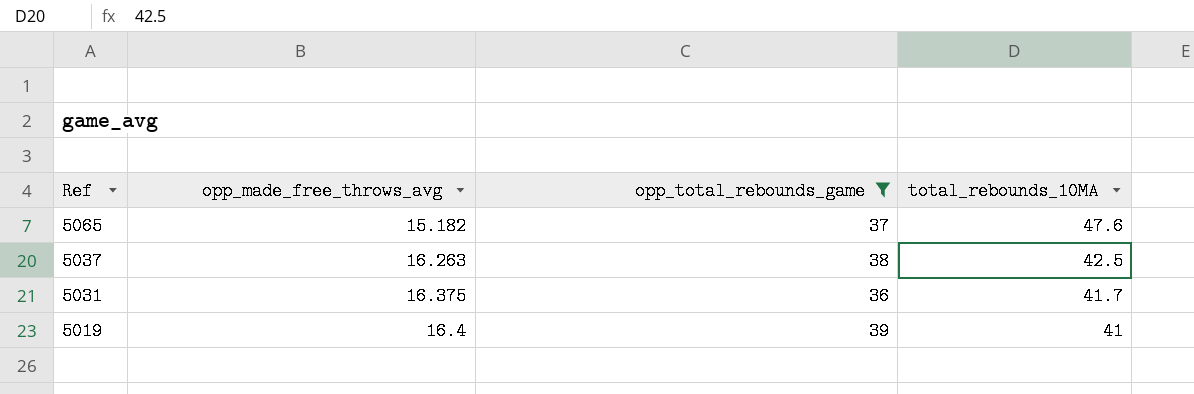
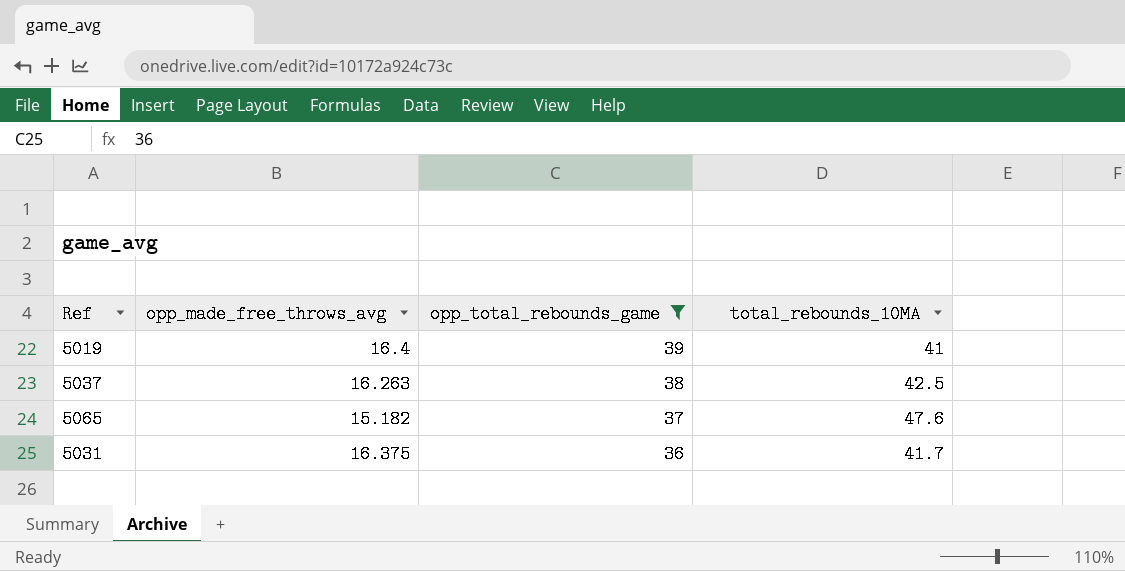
row order: Ref descending -> opp_total_rebounds_game descending

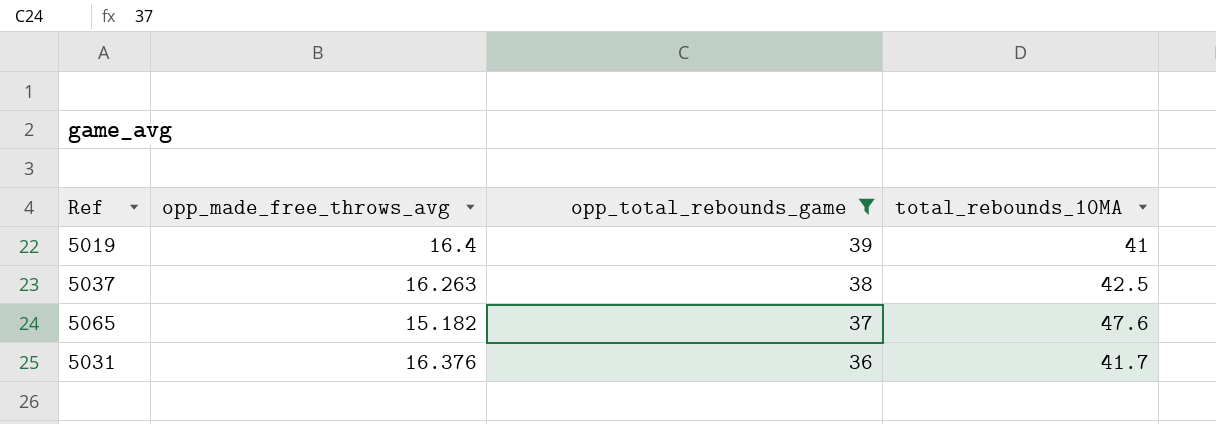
5031 | opp_made_free_throws_avg: 16.375 -> 16.376

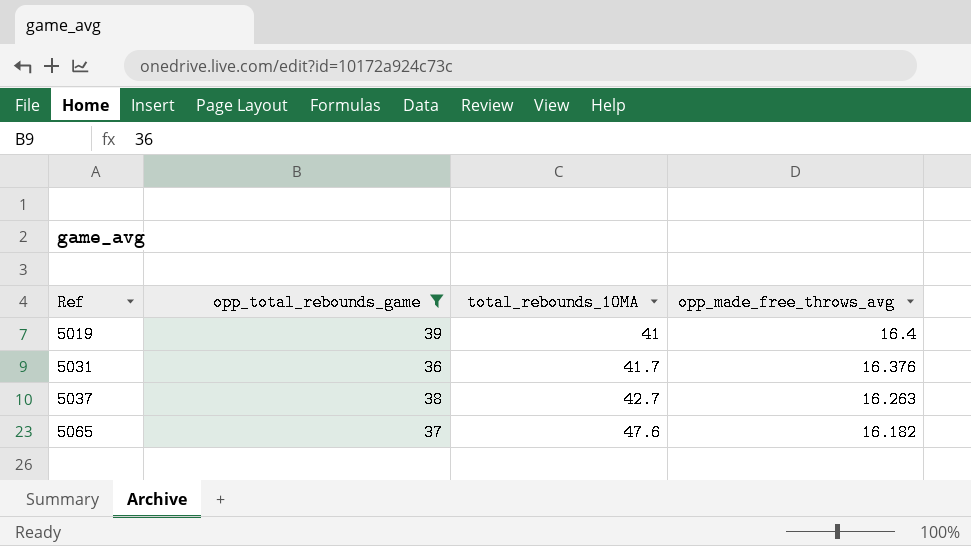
row order: opp_total_rebounds_game descending -> Ref ascending
column opp_made_free_throws_avg | position: 2 -> 4
5037 | total_rebounds_10MA: 42.5 -> 42.7
5065 | opp_made_free_throws_avg: 15.182 -> 16.182

